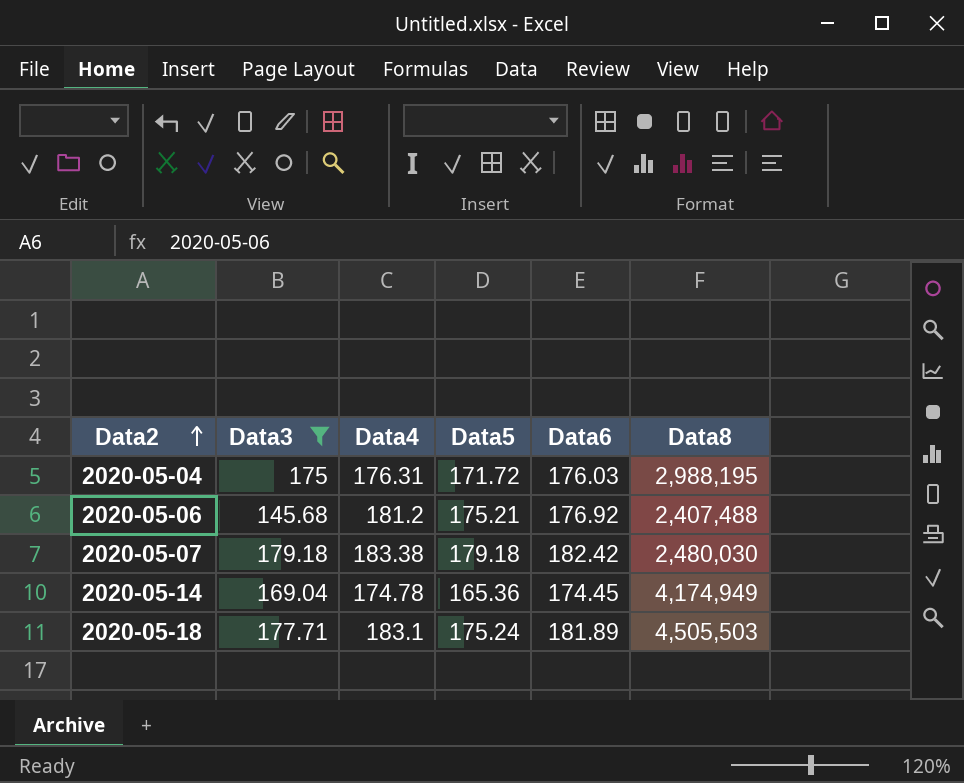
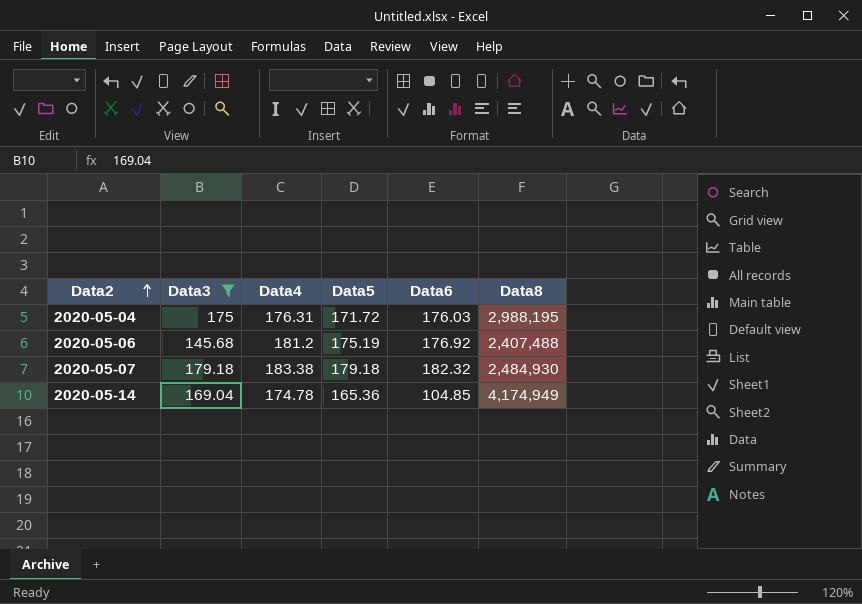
row 2020-05-18: 177.71 | 183.1 | 175.24 | 181.89 | 4,505,503 -> none
2020-05-06 | Data5: 175.21 -> 175.19
2020-05-07 | Data6: 182.42 -> 182.32
2020-05-07 | Data8: 2,480,030 -> 2,484,930
2020-05-14 | Data6: 174.45 -> 104.85

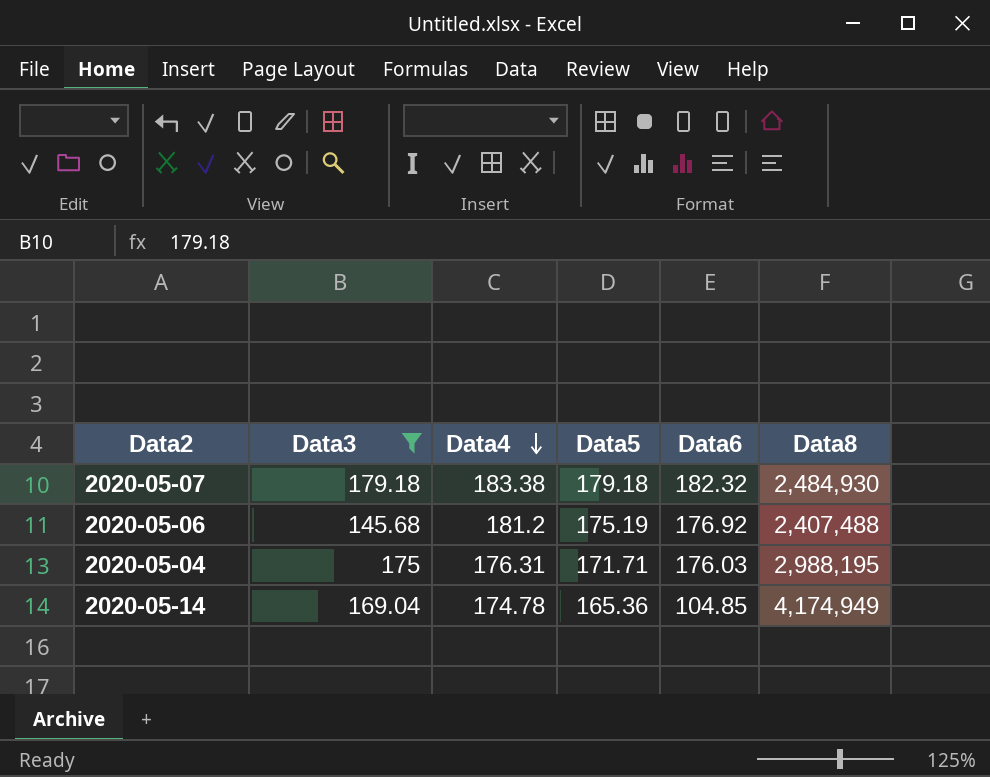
row order: Data2 ascending -> Data4 descending
2020-05-04 | Data5: 171.72 -> 171.71

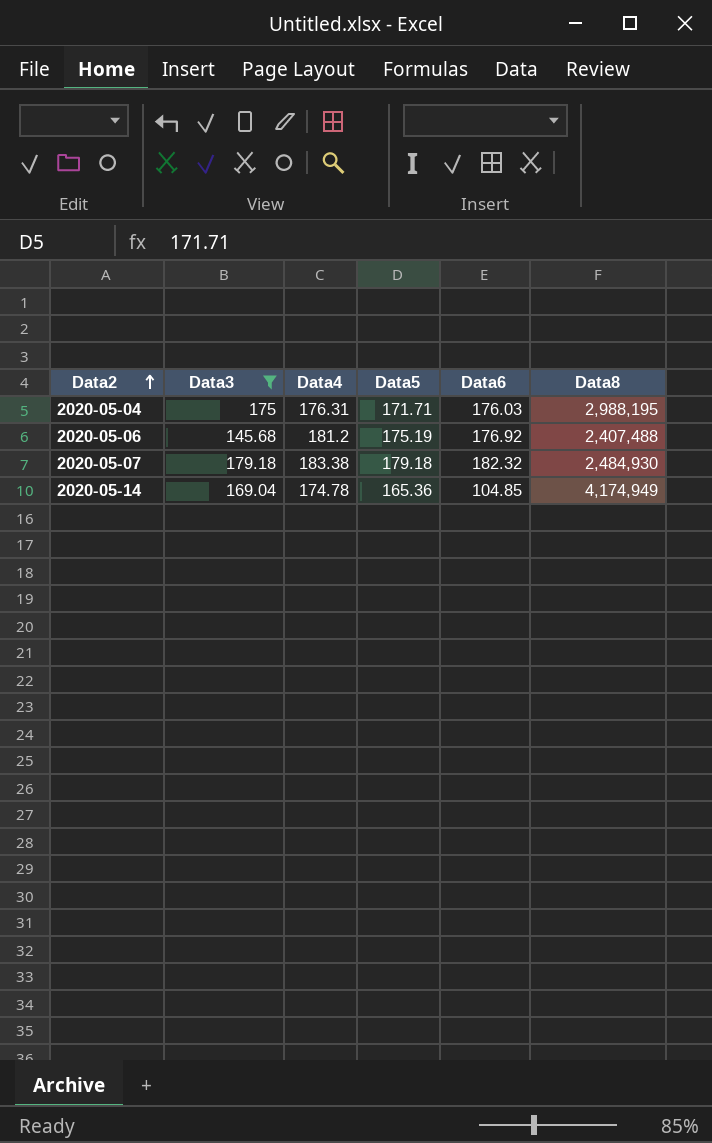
row order: Data4 descending -> Data2 ascending

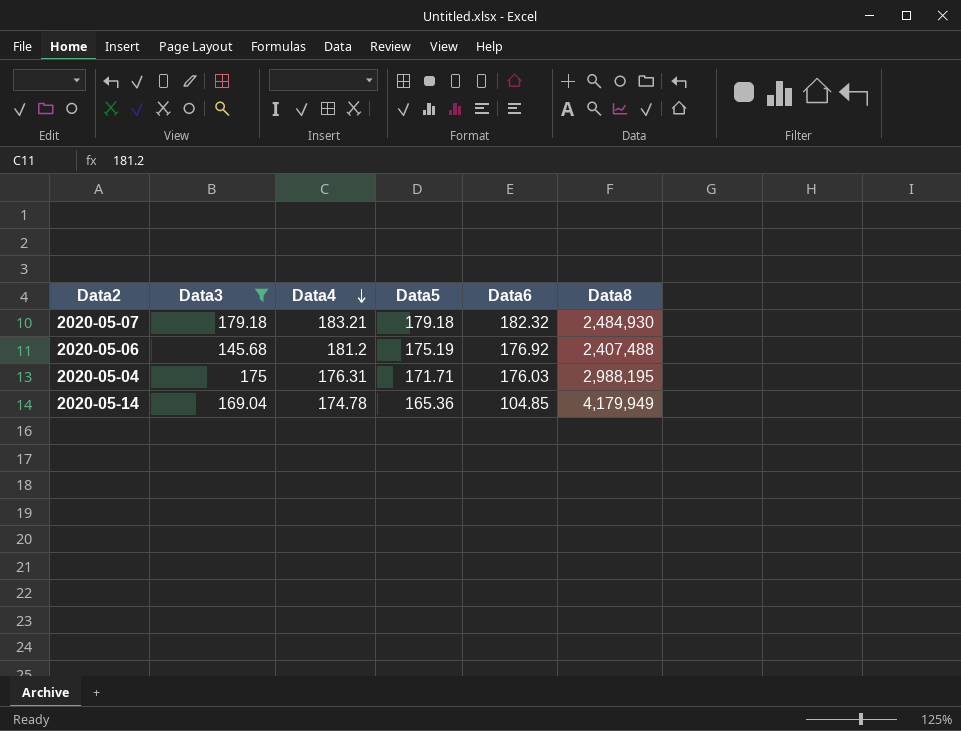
row order: Data2 ascending -> Data4 descending
2020-05-07 | Data4: 183.38 -> 183.21
2020-05-14 | Data8: 4,174,949 -> 4,179,949

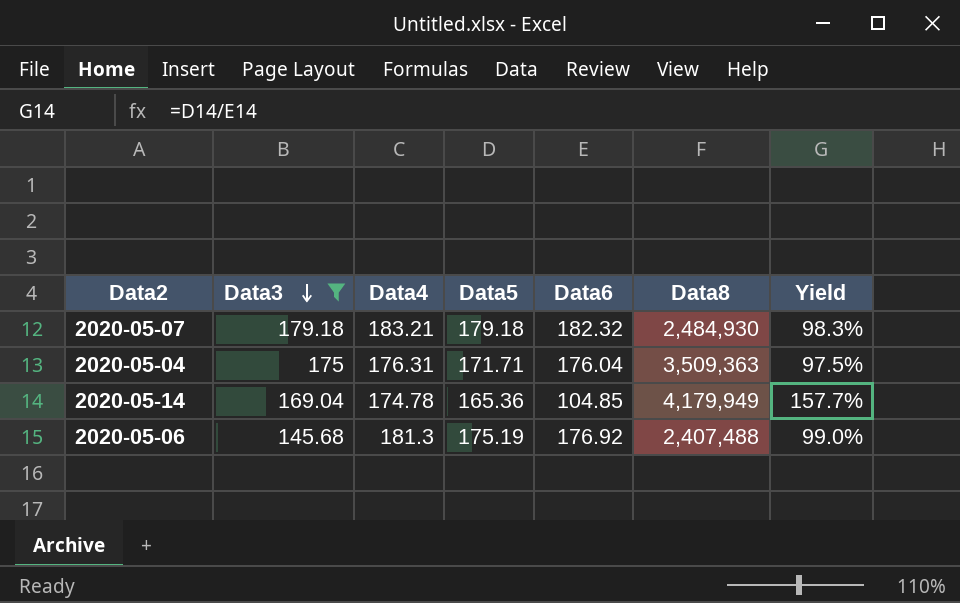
row order: Data4 descending -> Data3 descending
column Yield | formula: none -> [Data5] / [Data6]
2020-05-04 | Data6: 176.03 -> 176.04
2020-05-04 | Data8: 2,988,195 -> 3,509,363
2020-05-06 | Data4: 181.2 -> 181.3

